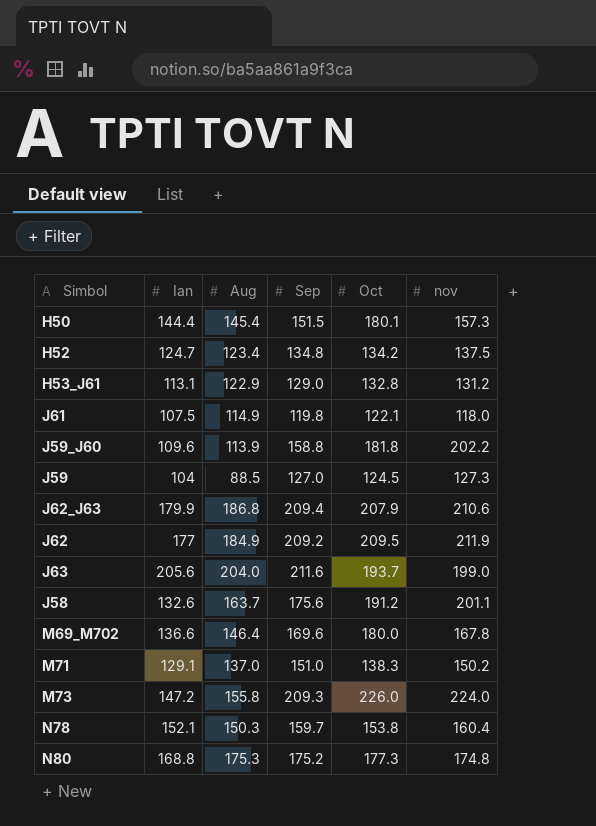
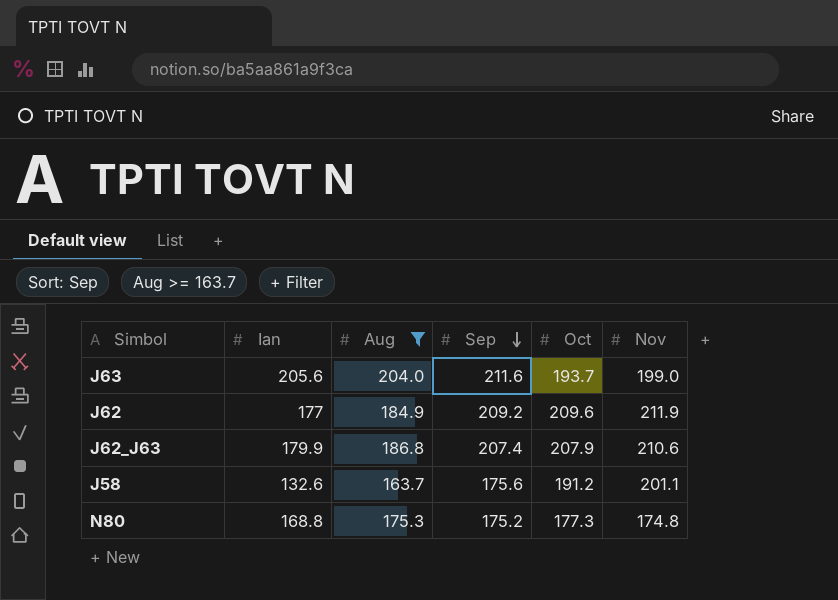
filter: none -> Aug >= 163.7
row order: none -> Sep descending
column name: nov -> Nov
J62 | Oct: 209.5 -> 209.6
J62_J63 | Sep: 209.4 -> 207.4

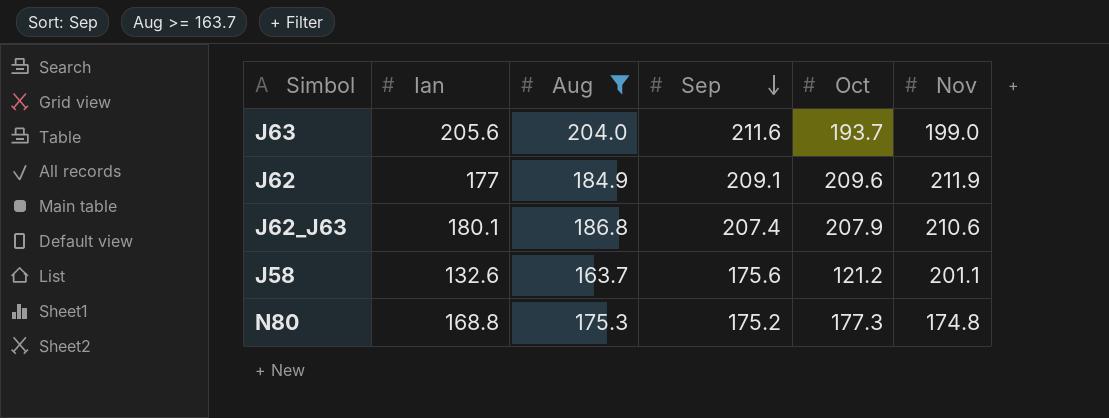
J62 | Sep: 209.2 -> 209.1
J62_J63 | Ian: 179.9 -> 180.1
J58 | Oct: 191.2 -> 121.2

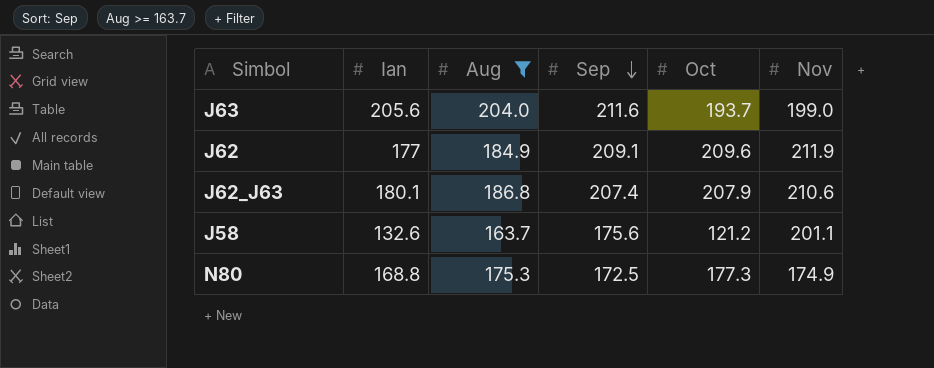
N80 | Sep: 175.2 -> 172.5
N80 | Nov: 174.8 -> 174.9

